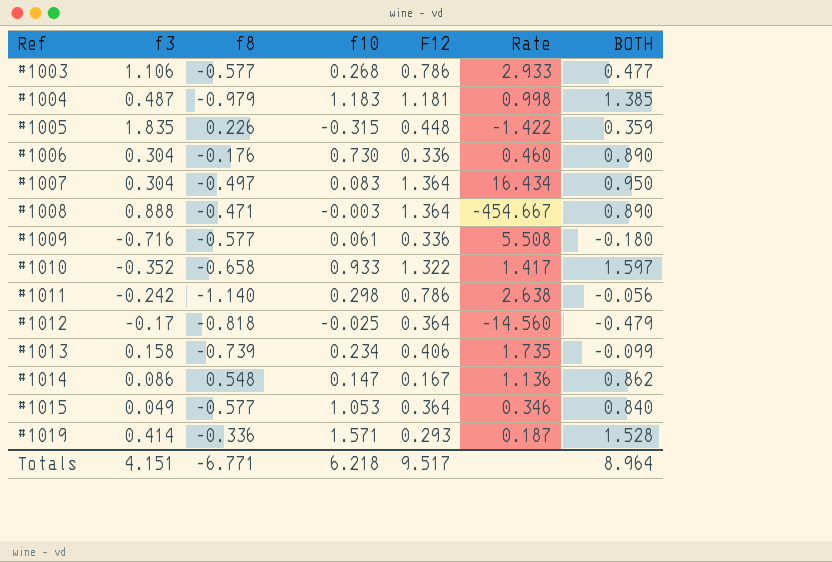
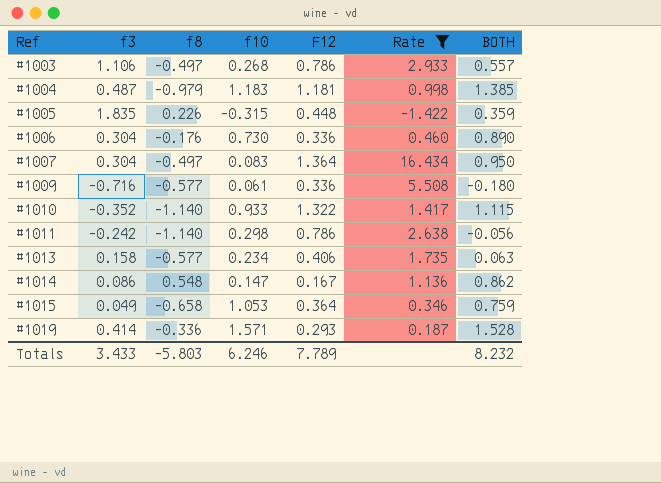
filter: none -> Rate >= -1.422
#1003 | f8: -0.577 -> -0.497
#1003 | BOTH: 0.477 -> 0.557
#1010 | f8: -0.658 -> -1.140
#1010 | BOTH: 1.597 -> 1.115
#1013 | f8: -0.739 -> -0.577
#1013 | BOTH: -0.099 -> 0.063
#1015 | f8: -0.577 -> -0.658
#1015 | BOTH: 0.840 -> 0.759
Totals | f3: 4.151 -> 3.433
Totals | f8: -6.771 -> -5.803
Totals | f10: 6.218 -> 6.246
Totals | F12: 9.517 -> 7.789
Totals | BOTH: 8.964 -> 8.232

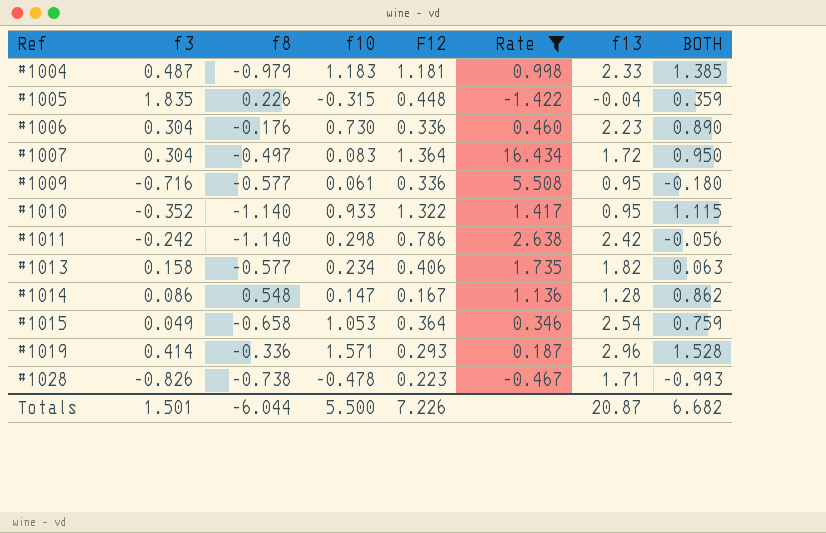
column f13 | position: none -> 7
row #1003: 1.106 | -0.497 | 0.268 | 0.786 | 2.933 | 0.557 -> none
row #1028: none -> -0.826 | -0.738 | -0.478 | 0.223 | -0.467 | 1.71 | -0.993
Totals | f3: 3.433 -> 1.501
Totals | f8: -5.803 -> -6.044
Totals | f10: 6.246 -> 5.500
Totals | F12: 7.789 -> 7.226
Totals | BOTH: 8.232 -> 6.682

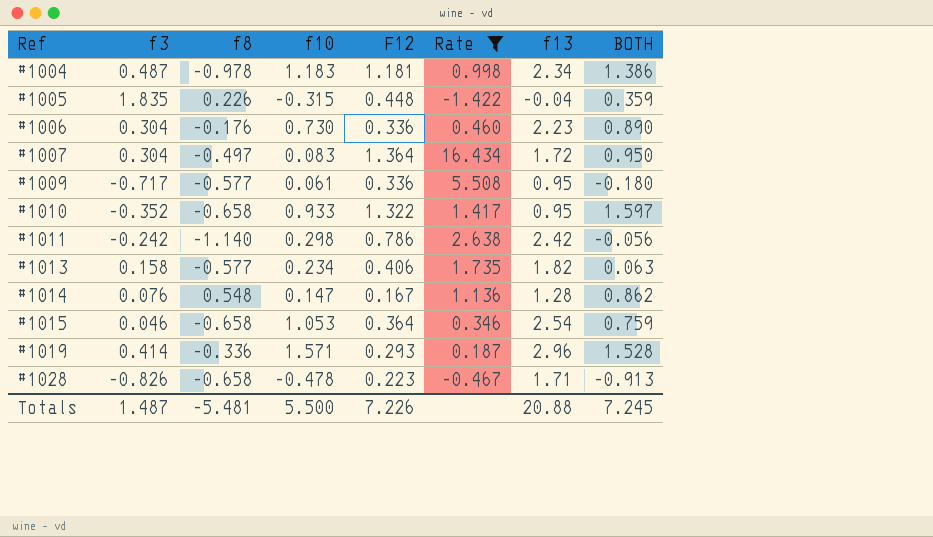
#1004 | f8: -0.979 -> -0.978
#1004 | f13: 2.33 -> 2.34
#1004 | BOTH: 1.385 -> 1.386
#1009 | f3: -0.716 -> -0.717
#1010 | f8: -1.140 -> -0.658
#1010 | BOTH: 1.115 -> 1.597
#1014 | f3: 0.086 -> 0.076
#1015 | f3: 0.049 -> 0.046
#1028 | f8: -0.738 -> -0.658
#1028 | BOTH: -0.993 -> -0.913
Totals | f3: 1.501 -> 1.487
Totals | f8: -6.044 -> -5.481
Totals | f13: 20.87 -> 20.88
Totals | BOTH: 6.682 -> 7.245

